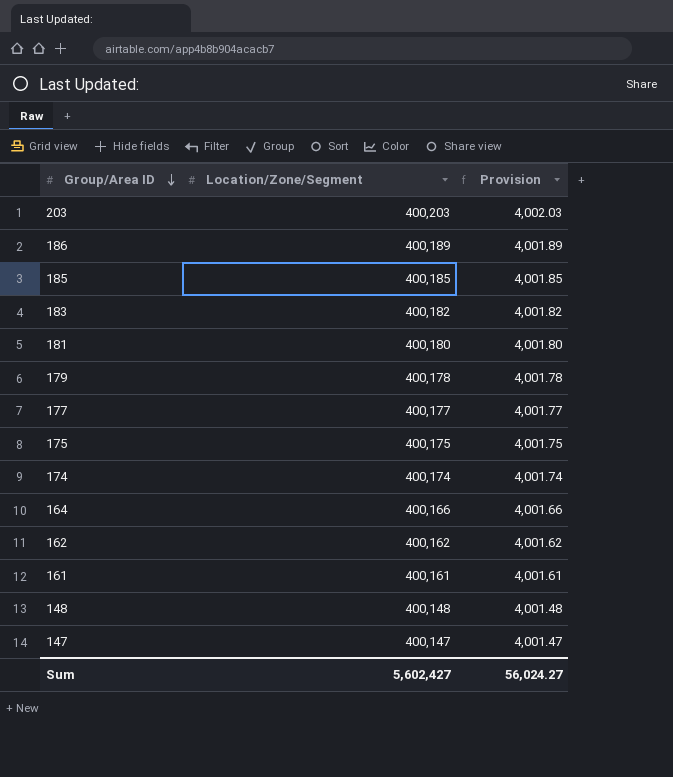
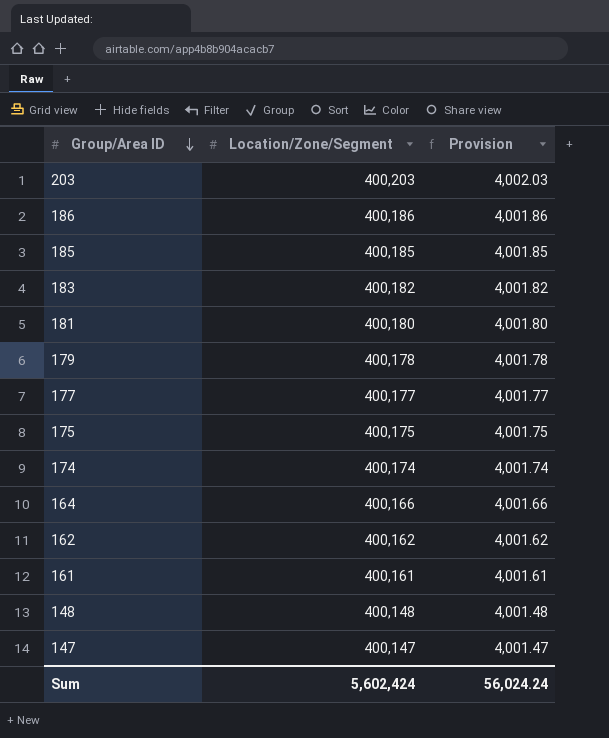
186 | Location/Zone/Segment: 400,189 -> 400,186
186 | Provision: 4,001.89 -> 4,001.86
Sum | Location/Zone/Segment: 5,602,427 -> 5,602,424
Sum | Provision: 56,024.27 -> 56,024.24

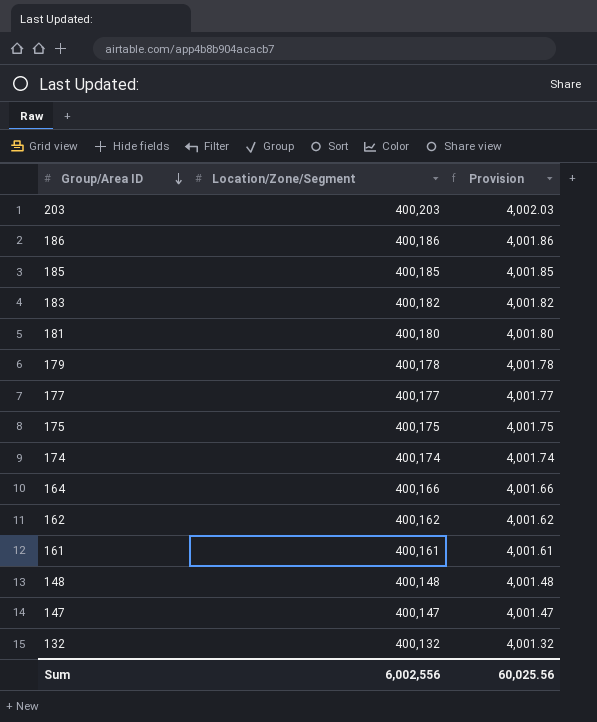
row 132: none -> 400,132 | 4,001.32
Sum | Location/Zone/Segment: 5,602,424 -> 6,002,556
Sum | Provision: 56,024.24 -> 60,025.56

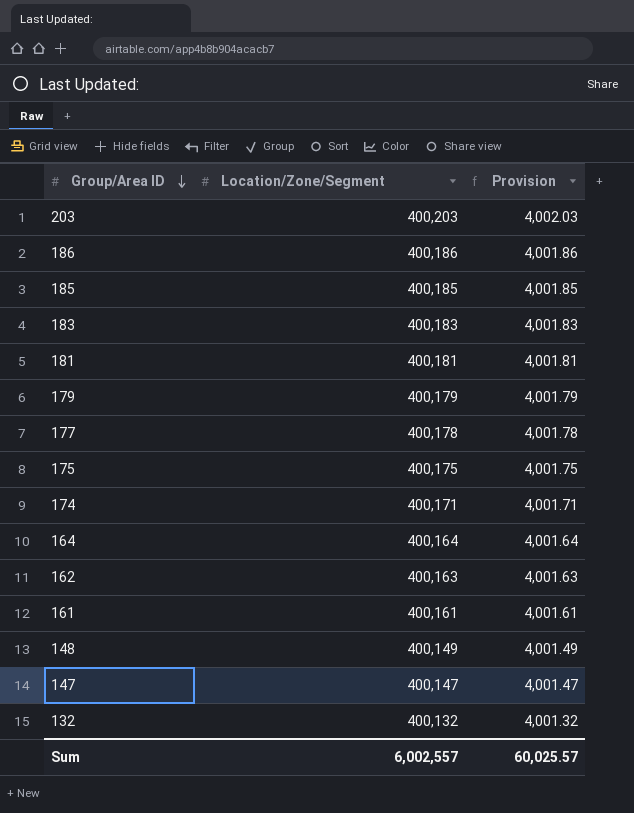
183 | Location/Zone/Segment: 400,182 -> 400,183
183 | Provision: 4,001.82 -> 4,001.83
181 | Location/Zone/Segment: 400,180 -> 400,181
181 | Provision: 4,001.80 -> 4,001.81
179 | Location/Zone/Segment: 400,178 -> 400,179
179 | Provision: 4,001.78 -> 4,001.79
177 | Location/Zone/Segment: 400,177 -> 400,178
177 | Provision: 4,001.77 -> 4,001.78
174 | Location/Zone/Segment: 400,174 -> 400,171
174 | Provision: 4,001.74 -> 4,001.71
164 | Location/Zone/Segment: 400,166 -> 400,164
164 | Provision: 4,001.66 -> 4,001.64
162 | Location/Zone/Segment: 400,162 -> 400,163
162 | Provision: 4,001.62 -> 4,001.63
148 | Location/Zone/Segment: 400,148 -> 400,149
148 | Provision: 4,001.48 -> 4,001.49
Sum | Location/Zone/Segment: 6,002,556 -> 6,002,557
Sum | Provision: 60,025.56 -> 60,025.57

